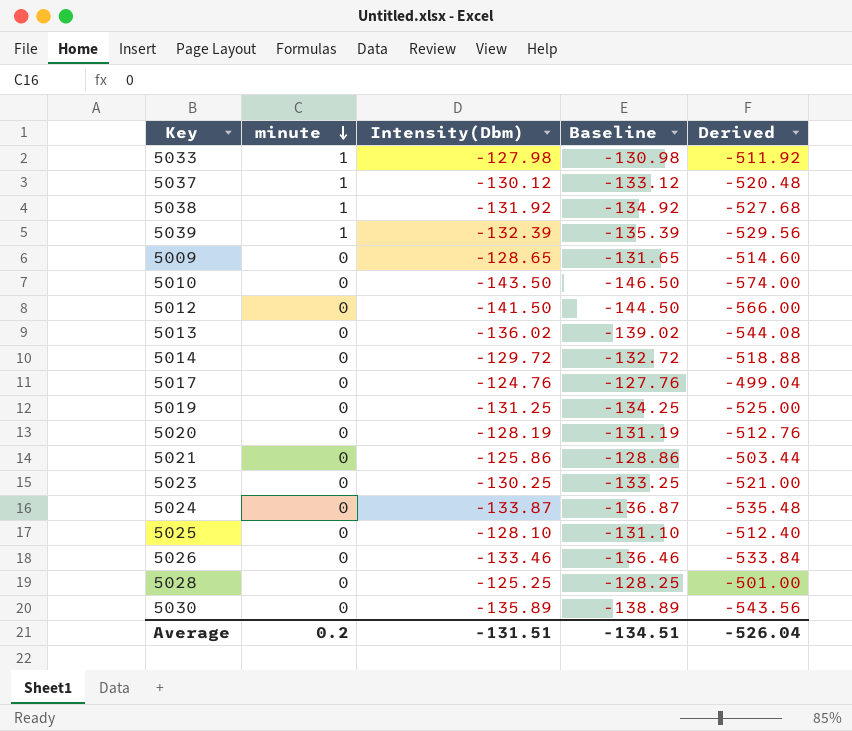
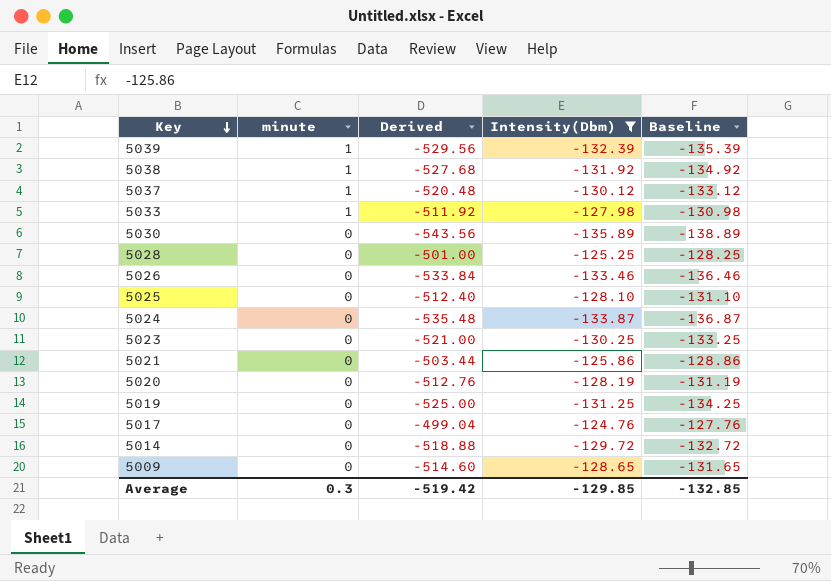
filter: none -> Intensity(Dbm) >= -135.89
row order: minute descending -> Key descending
column Derived | position: 5 -> 3
Average | minute: 0.2 -> 0.3
Average | Derived: -526.04 -> -519.42
Average | Intensity(Dbm): -131.51 -> -129.85
Average | Baseline: -134.51 -> -132.85

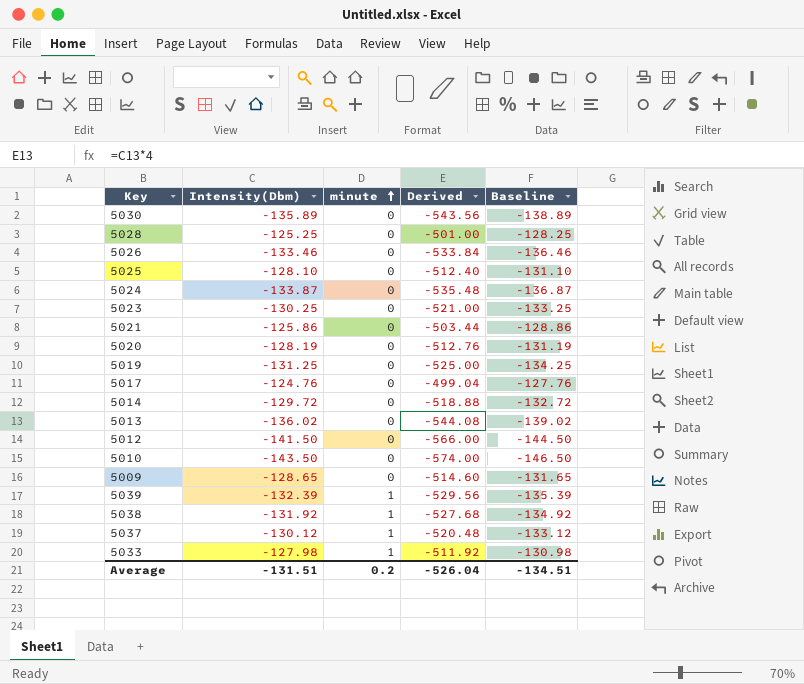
filter: Intensity(Dbm) >= -135.89 -> none
row order: Key descending -> minute ascending
column Intensity(Dbm) | position: 4 -> 2
Average | Intensity(Dbm): -129.85 -> -131.51
Average | minute: 0.3 -> 0.2
Average | Derived: -519.42 -> -526.04
Average | Baseline: -132.85 -> -134.51

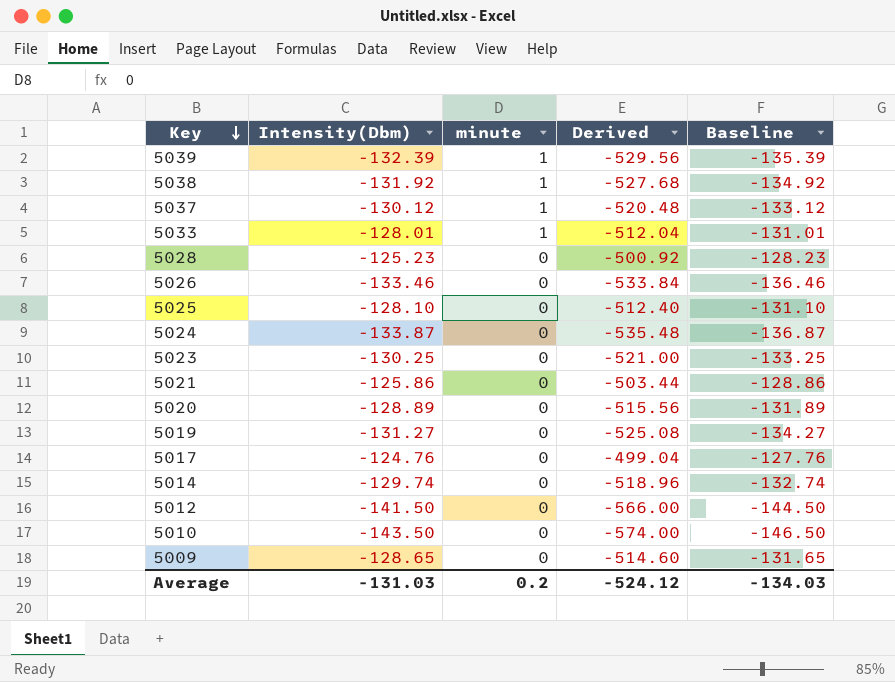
row order: minute ascending -> Key descending
row 5030: -135.89 | 0 | -543.56 | -138.89 -> none
row 5013: -136.02 | 0 | -544.08 | -139.02 -> none
5033 | Intensity(Dbm): -127.98 -> -128.01
5033 | Derived: -511.92 -> -512.04
5033 | Baseline: -130.98 -> -131.01
5028 | Intensity(Dbm): -125.25 -> -125.23
5028 | Derived: -501.00 -> -500.92
5028 | Baseline: -128.25 -> -128.23
5020 | Intensity(Dbm): -128.19 -> -128.89
5020 | Derived: -512.76 -> -515.56
5020 | Baseline: -131.19 -> -131.89
5019 | Intensity(Dbm): -131.25 -> -131.27
5019 | Derived: -525.00 -> -525.08
5019 | Baseline: -134.25 -> -134.27
5014 | Intensity(Dbm): -129.72 -> -129.74
5014 | Derived: -518.88 -> -518.96
5014 | Baseline: -132.72 -> -132.74
Average | Intensity(Dbm): -131.51 -> -131.03
Average | Derived: -526.04 -> -524.12
Average | Baseline: -134.51 -> -134.03

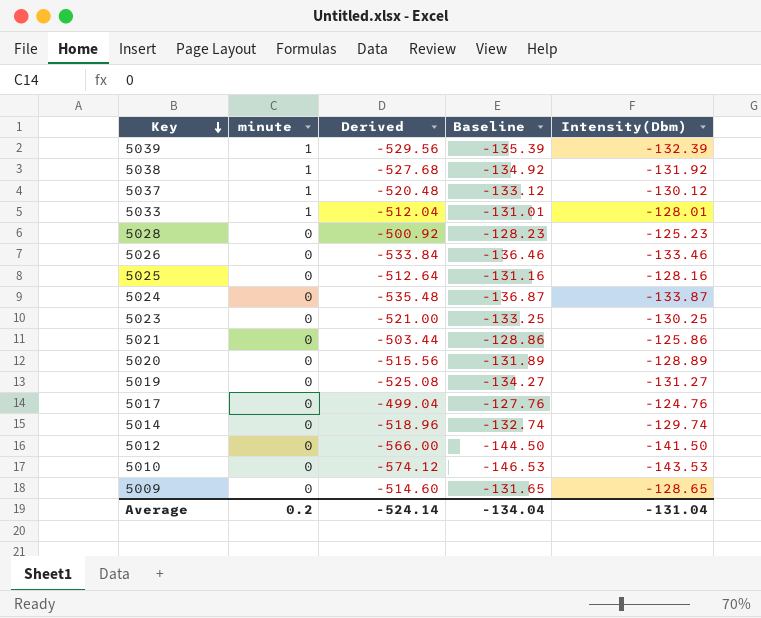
column Intensity(Dbm) | position: 2 -> 5
5025 | Derived: -512.40 -> -512.64
5025 | Baseline: -131.10 -> -131.16
5025 | Intensity(Dbm): -128.10 -> -128.16
5010 | Derived: -574.00 -> -574.12
5010 | Baseline: -146.50 -> -146.53
5010 | Intensity(Dbm): -143.50 -> -143.53
Average | Derived: -524.12 -> -524.14
Average | Baseline: -134.03 -> -134.04
Average | Intensity(Dbm): -131.03 -> -131.04

